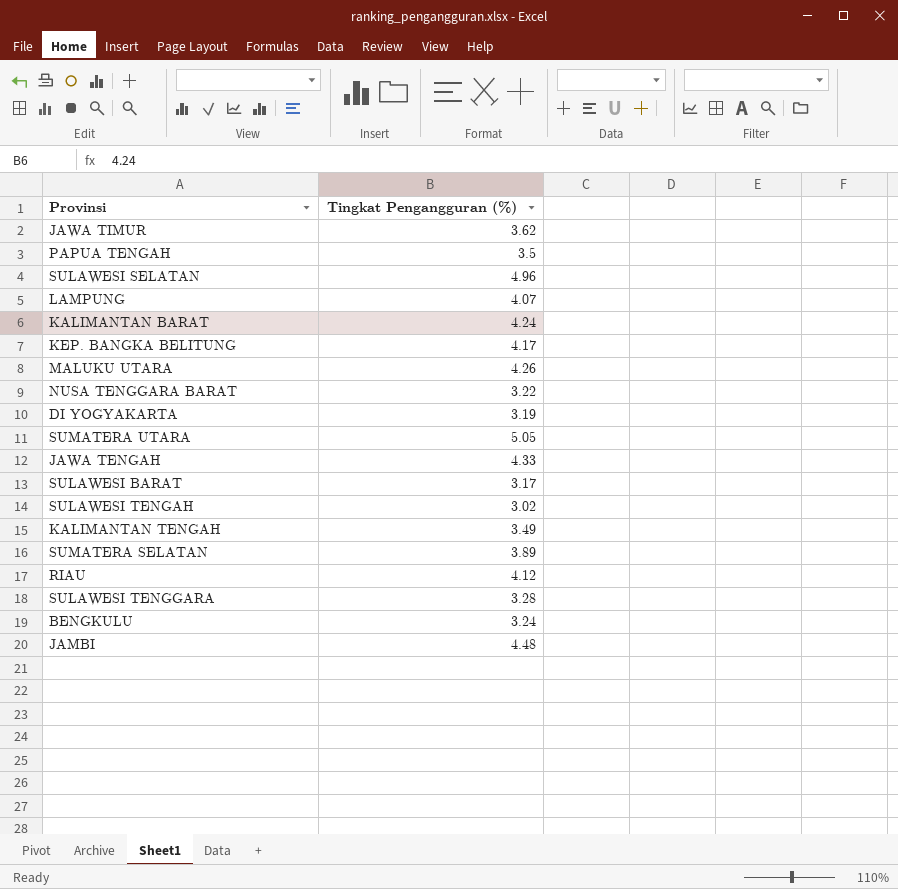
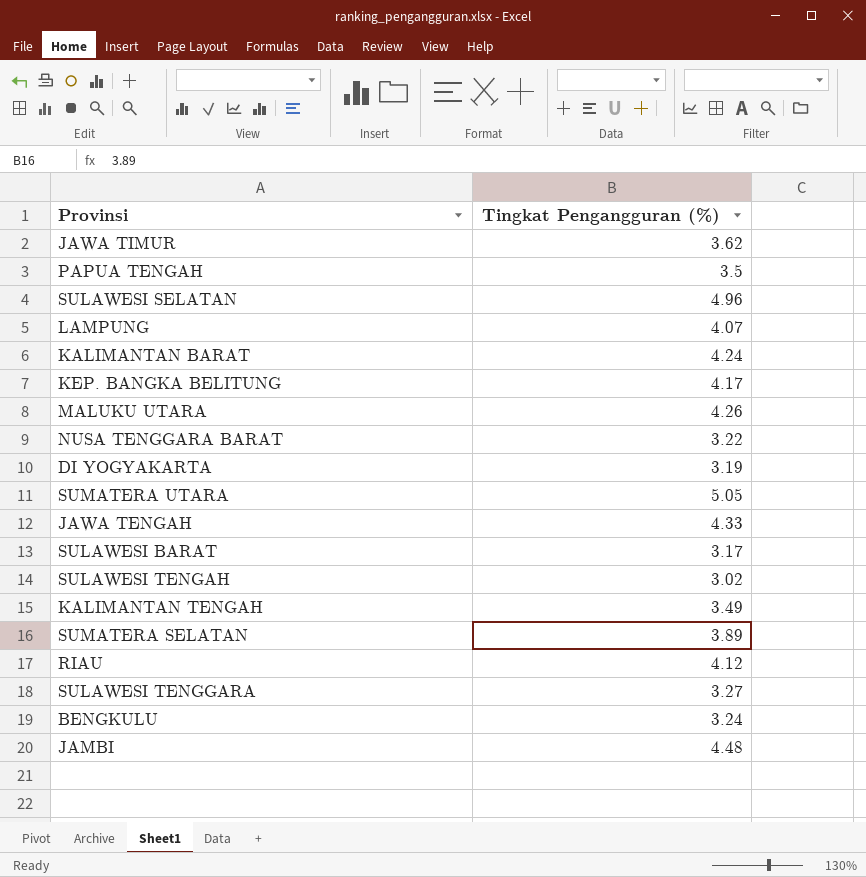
SULAWESI TENGGARA | Tingkat Pengangguran (%): 3.28 -> 3.27

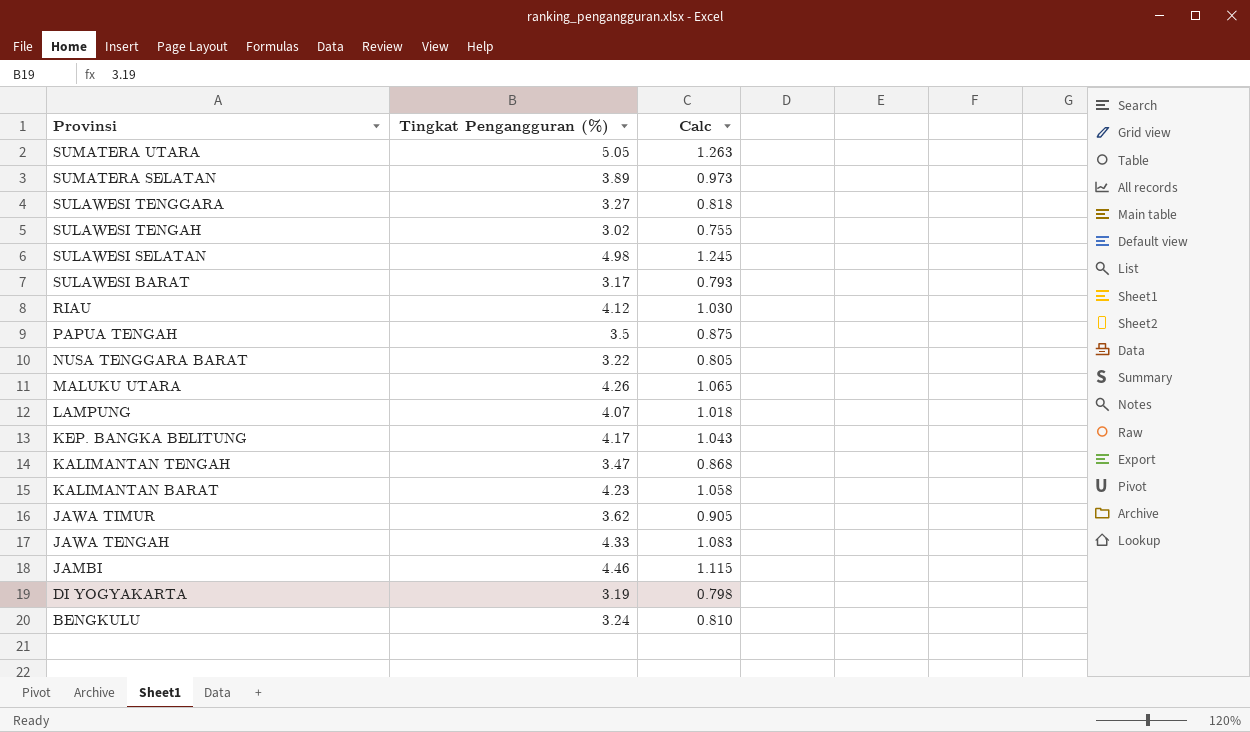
row order: none -> Provinsi descending
column Calc | formula: none -> [Tingkat Pengangguran (%)] * 0.25
SULAWESI SELATAN | Tingkat Pengangguran (%): 4.96 -> 4.98
KALIMANTAN TENGAH | Tingkat Pengangguran (%): 3.49 -> 3.47
KALIMANTAN BARAT | Tingkat Pengangguran (%): 4.24 -> 4.23
JAMBI | Tingkat Pengangguran (%): 4.48 -> 4.46

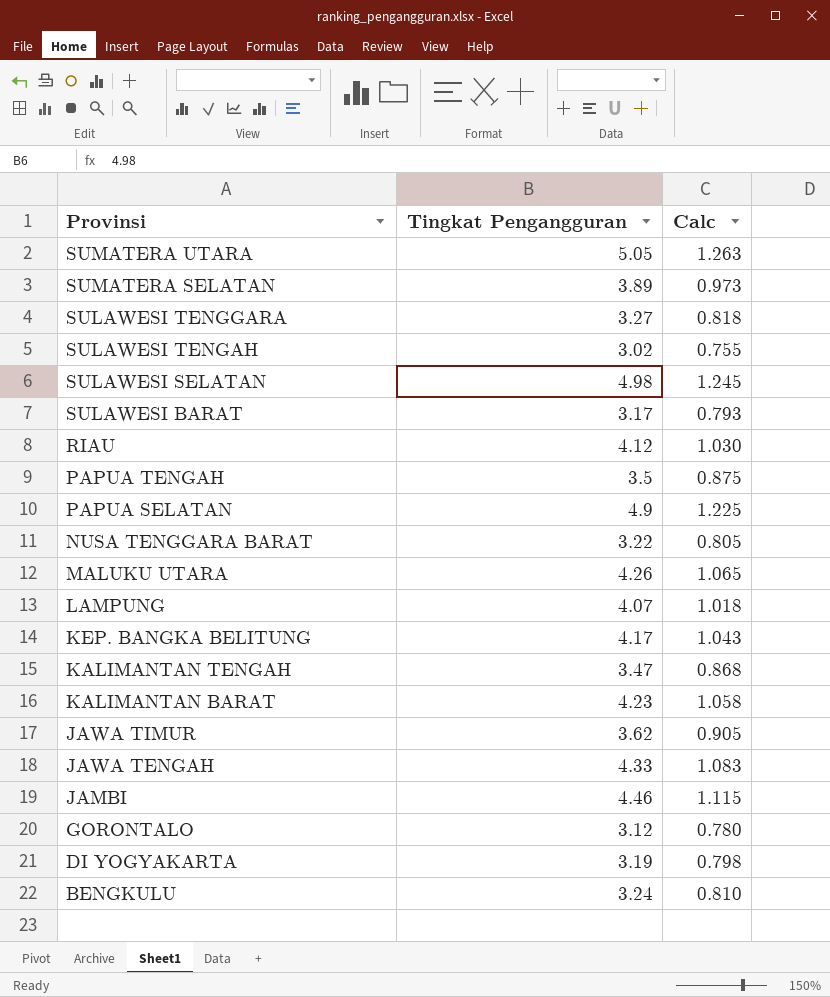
column name: Tingkat Pengangguran (%) -> Tingkat Pengangguran
row PAPUA SELATAN: none -> 4.9 | 1.225
row GORONTALO: none -> 3.12 | 0.780

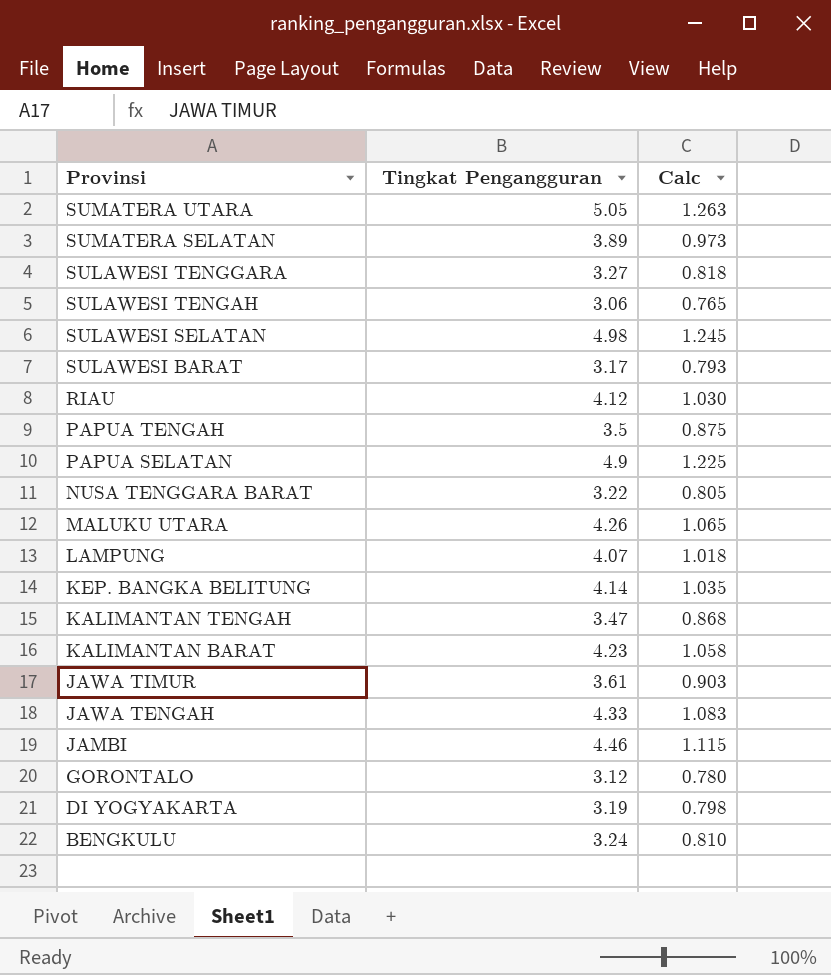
SULAWESI TENGAH | Tingkat Pengangguran: 3.02 -> 3.06
SULAWESI TENGAH | Calc: 0.755 -> 0.765
KEP. BANGKA BELITUNG | Tingkat Pengangguran: 4.17 -> 4.14
KEP. BANGKA BELITUNG | Calc: 1.043 -> 1.035
JAWA TIMUR | Tingkat Pengangguran: 3.62 -> 3.61
JAWA TIMUR | Calc: 0.905 -> 0.903

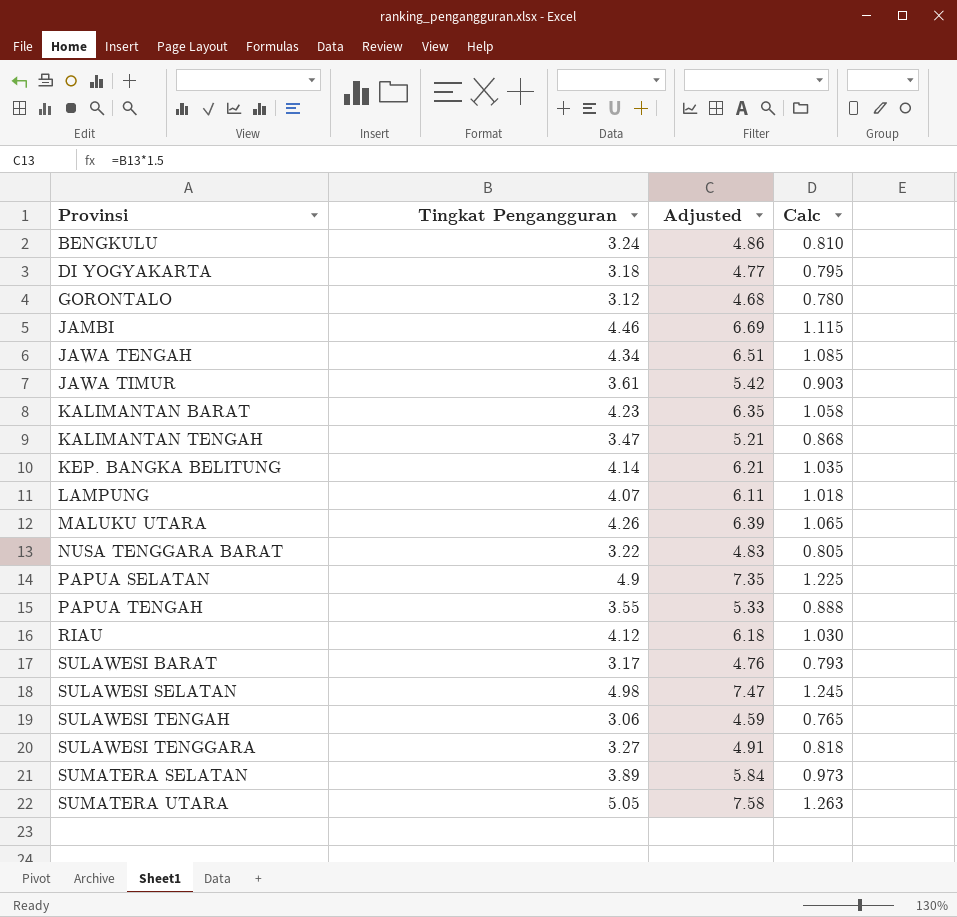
row order: Provinsi descending -> Provinsi ascending
column Adjusted | formula: none -> [Tingkat Pengangguran] * 1.5
DI YOGYAKARTA | Tingkat Pengangguran: 3.19 -> 3.18
DI YOGYAKARTA | Calc: 0.798 -> 0.795
JAWA TENGAH | Tingkat Pengangguran: 4.33 -> 4.34
JAWA TENGAH | Calc: 1.083 -> 1.085
PAPUA TENGAH | Tingkat Pengangguran: 3.5 -> 3.55
PAPUA TENGAH | Calc: 0.875 -> 0.888

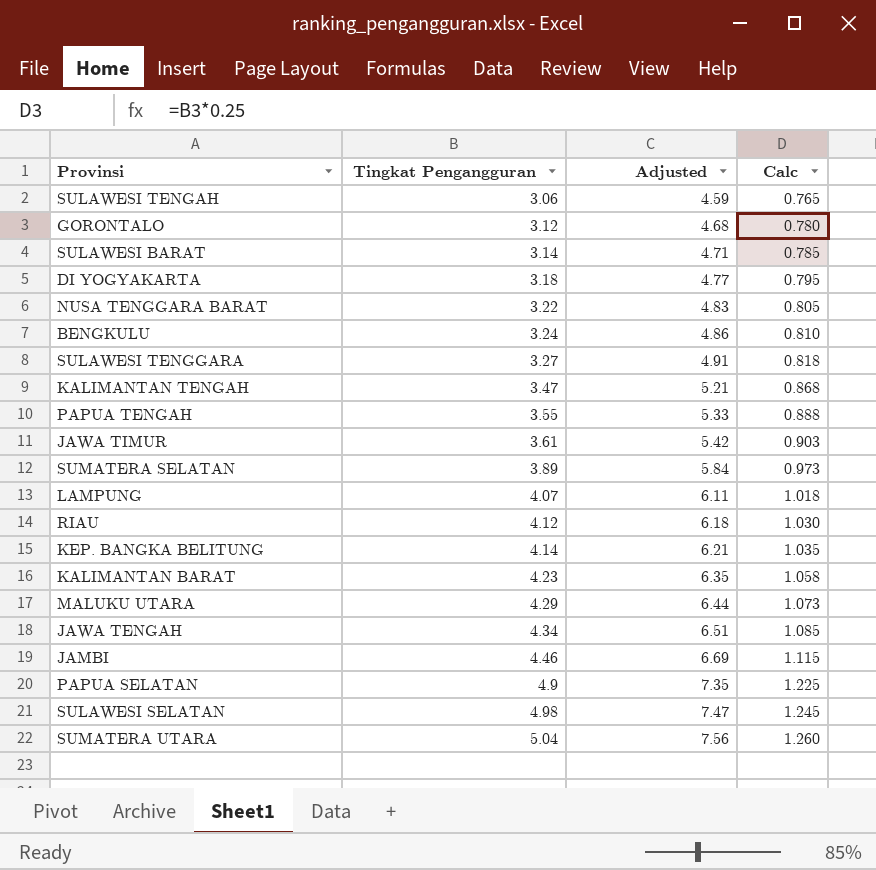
row order: Provinsi ascending -> Tingkat Pengangguran ascending
SULAWESI BARAT | Tingkat Pengangguran: 3.17 -> 3.14
SULAWESI BARAT | Adjusted: 4.76 -> 4.71
SULAWESI BARAT | Calc: 0.793 -> 0.785
MALUKU UTARA | Tingkat Pengangguran: 4.26 -> 4.29
MALUKU UTARA | Adjusted: 6.39 -> 6.44
MALUKU UTARA | Calc: 1.065 -> 1.073
SUMATERA UTARA | Tingkat Pengangguran: 5.05 -> 5.04
SUMATERA UTARA | Adjusted: 7.58 -> 7.56
SUMATERA UTARA | Calc: 1.263 -> 1.260

